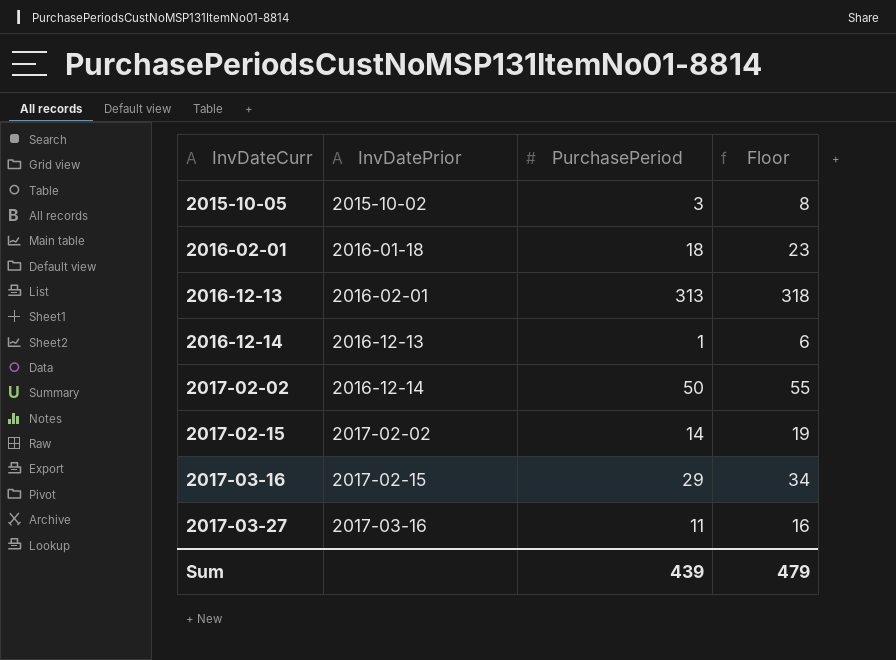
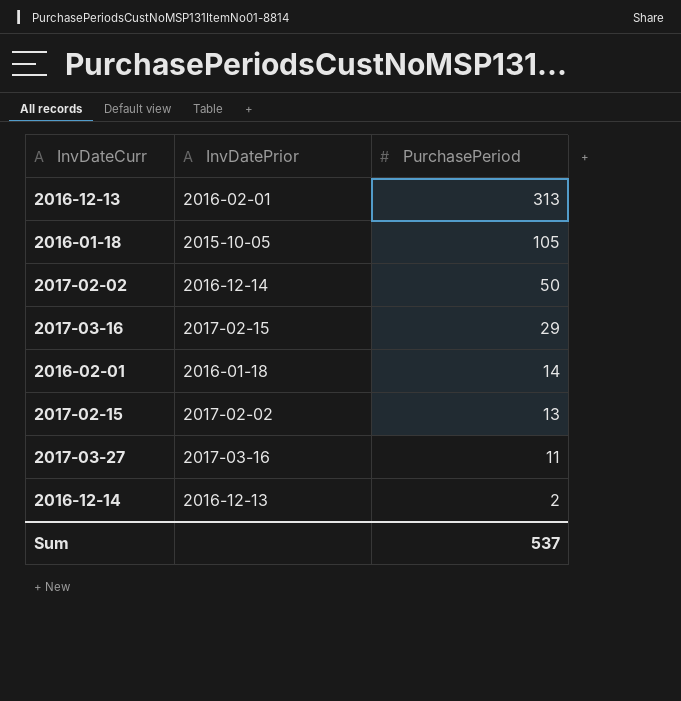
row order: InvDateCurr ascending -> PurchasePeriod descending
column Floor | formula: [PurchasePeriod] + 5 -> none
row 2015-10-05: 2015-10-02 | 3 | 8 -> none
row 2016-01-18: none -> 2015-10-05 | 105
2016-02-01 | PurchasePeriod: 18 -> 14
2017-02-15 | PurchasePeriod: 14 -> 13
2016-12-14 | PurchasePeriod: 1 -> 2
Sum | PurchasePeriod: 439 -> 537

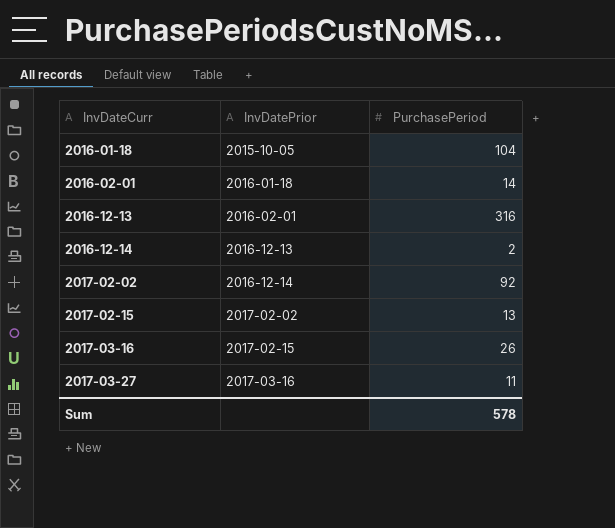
row order: PurchasePeriod descending -> InvDateCurr ascending
2016-01-18 | PurchasePeriod: 105 -> 104
2016-12-13 | PurchasePeriod: 313 -> 316
2017-02-02 | PurchasePeriod: 50 -> 92
2017-03-16 | PurchasePeriod: 29 -> 26
Sum | PurchasePeriod: 537 -> 578

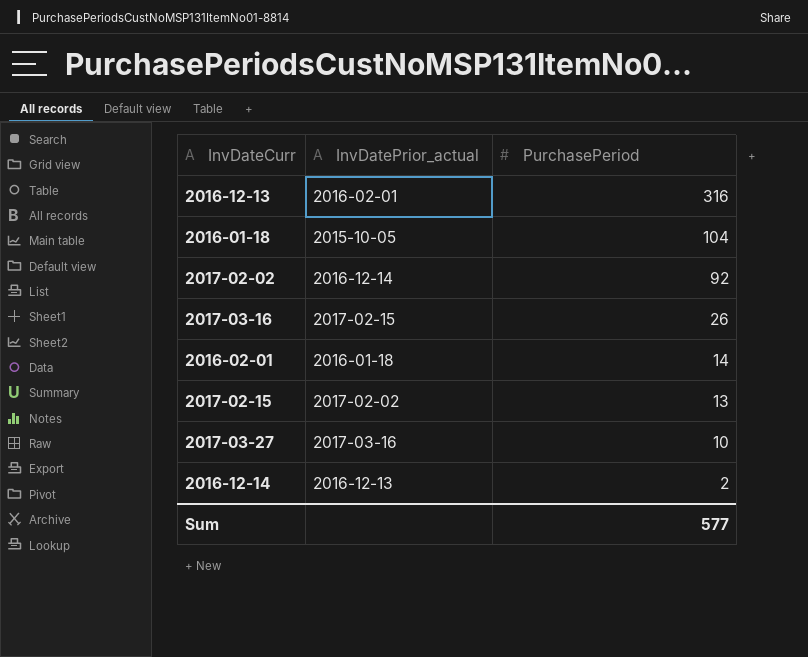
row order: InvDateCurr ascending -> PurchasePeriod descending
column name: InvDatePrior -> InvDatePrior_actual
2017-03-27 | PurchasePeriod: 11 -> 10
Sum | PurchasePeriod: 578 -> 577

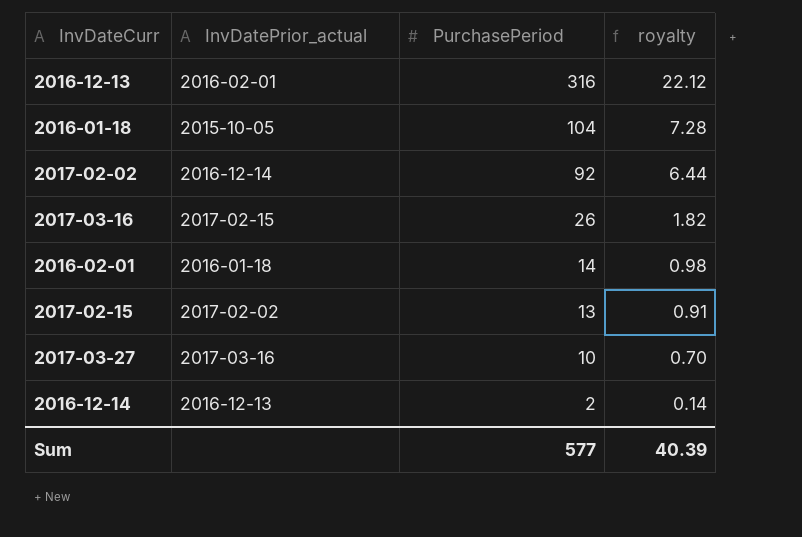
column royalty | formula: none -> [PurchasePeriod] * 0.07

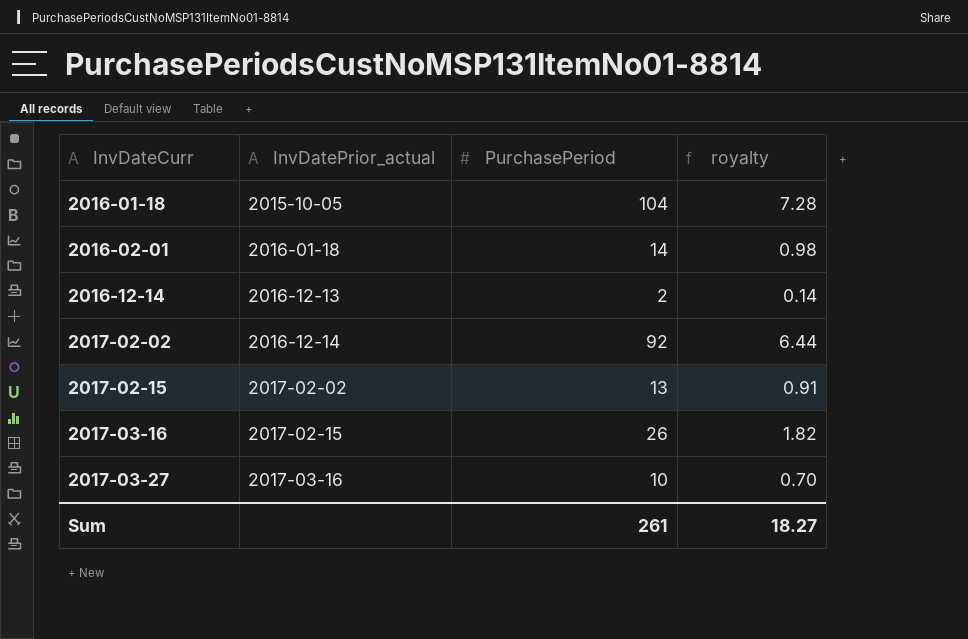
row order: PurchasePeriod descending -> InvDateCurr ascending
row 2016-12-13: 2016-02-01 | 316 | 22.12 -> none
Sum | PurchasePeriod: 577 -> 261
Sum | royalty: 40.39 -> 18.27

